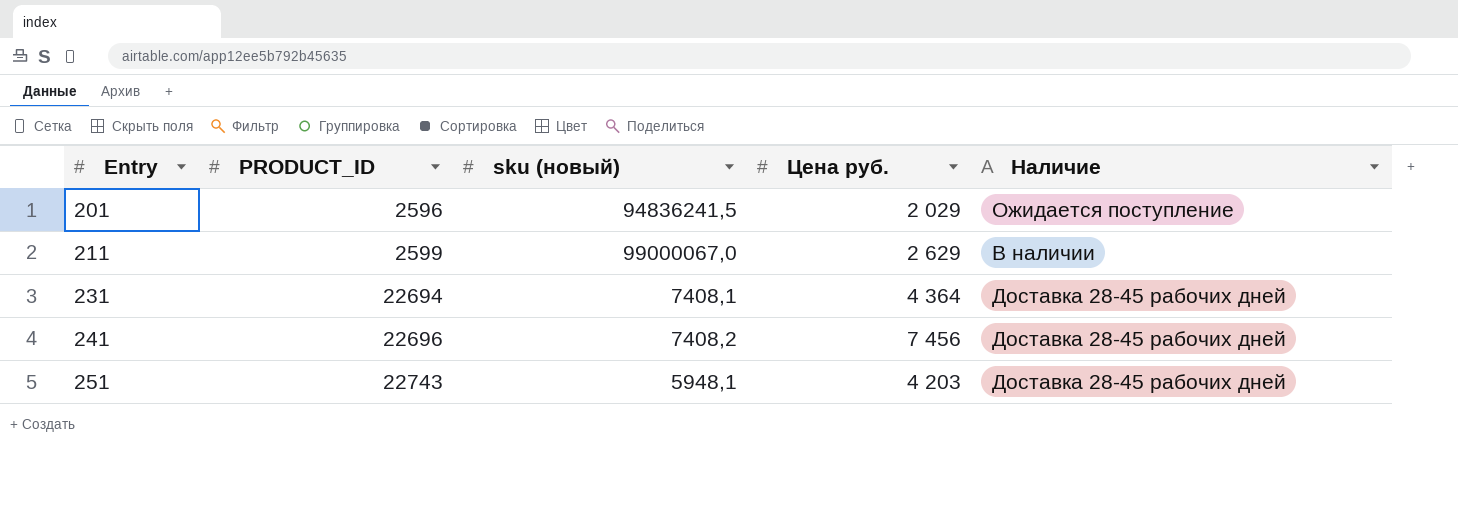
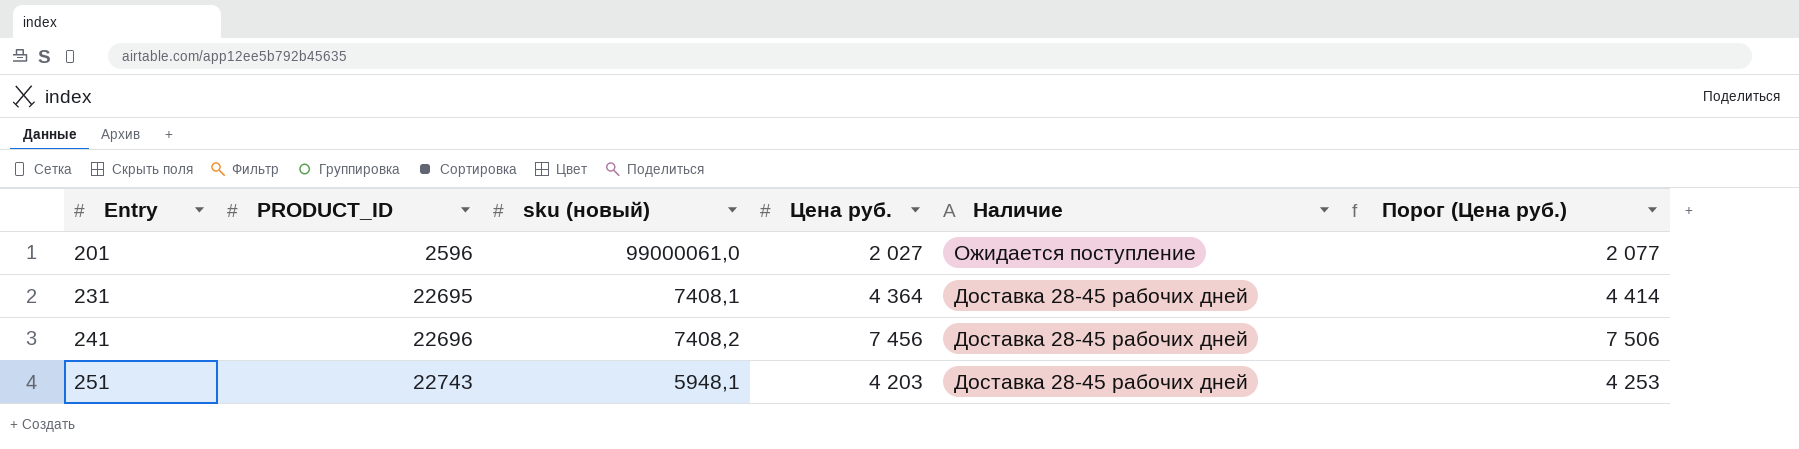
column Порог (Цена руб.) | formula: none -> [Цена руб.] + 50
row 211: 2599 | 99000067,0 | 2 629 | В наличии -> none
201 | sku (новый): 94836241,5 -> 99000061,0
201 | Цена руб.: 2 029 -> 2 027
231 | PRODUCT_ID: 22694 -> 22695

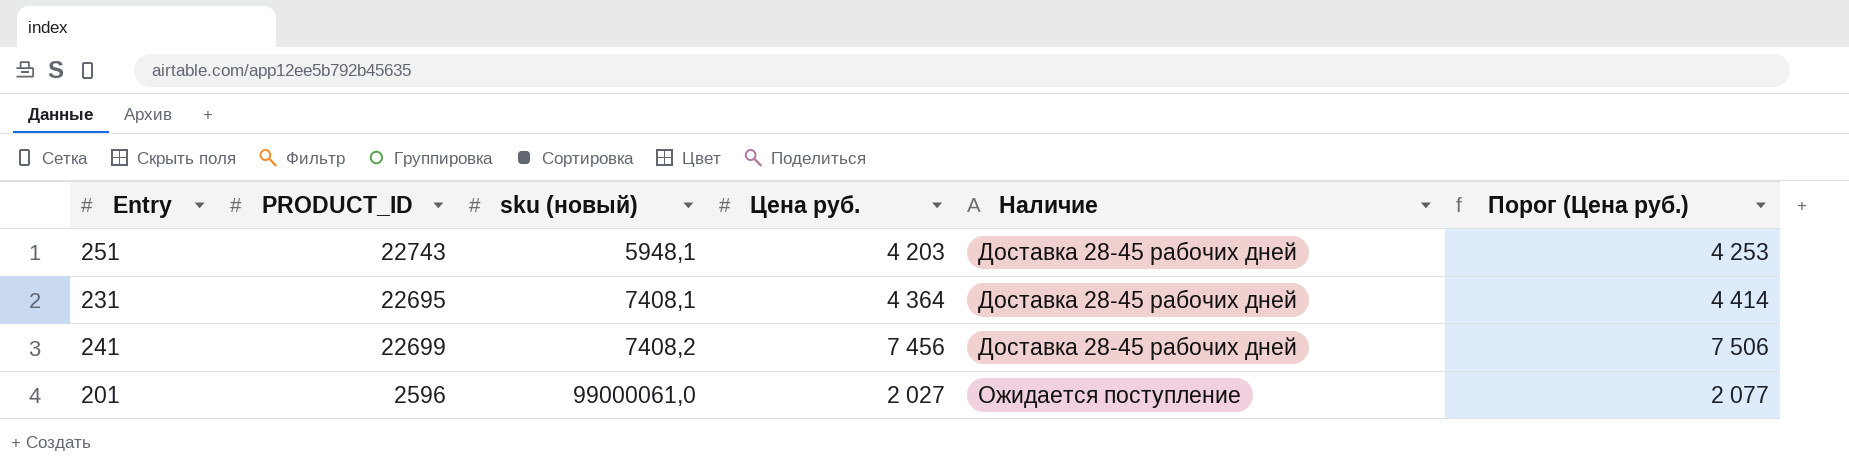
row order: Entry ascending -> sku (новый) ascending
241 | PRODUCT_ID: 22696 -> 22699

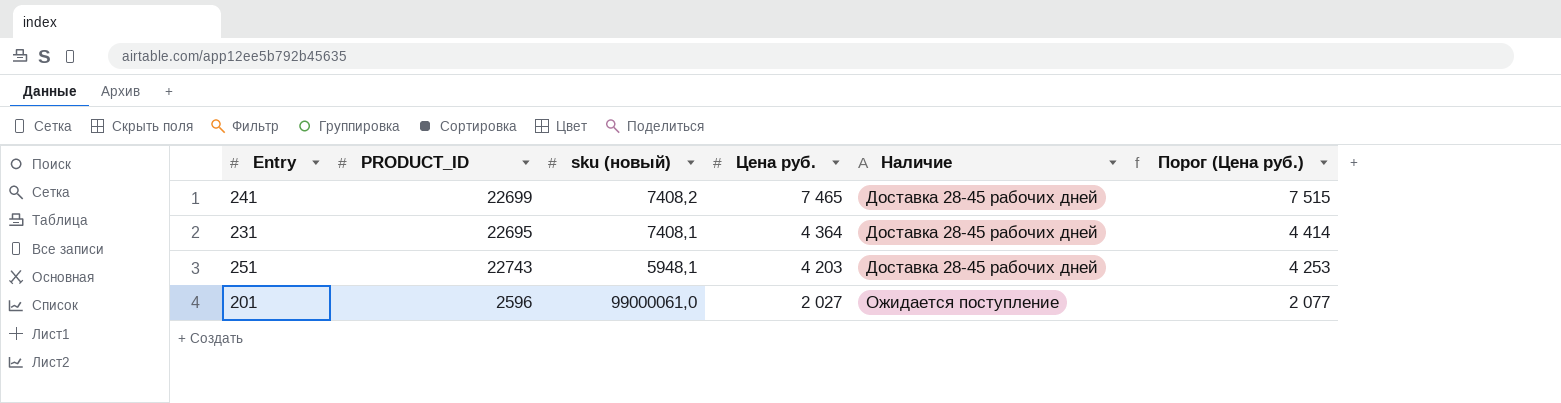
row order: sku (новый) ascending -> Цена руб. descending
241 | Цена руб.: 7 456 -> 7 465
241 | Порог (Цена руб.): 7 506 -> 7 515

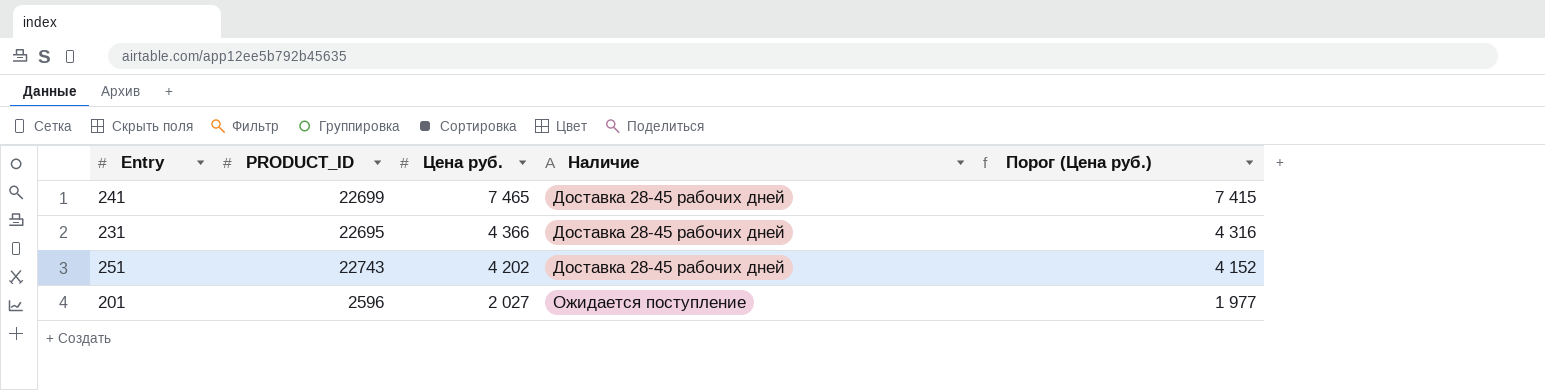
column sku (новый) | position: 3 -> none
column Порог (Цена руб.) | formula: [Цена руб.] + 50 -> [Цена руб.] - 50
231 | Цена руб.: 4 364 -> 4 366
251 | Цена руб.: 4 203 -> 4 202

